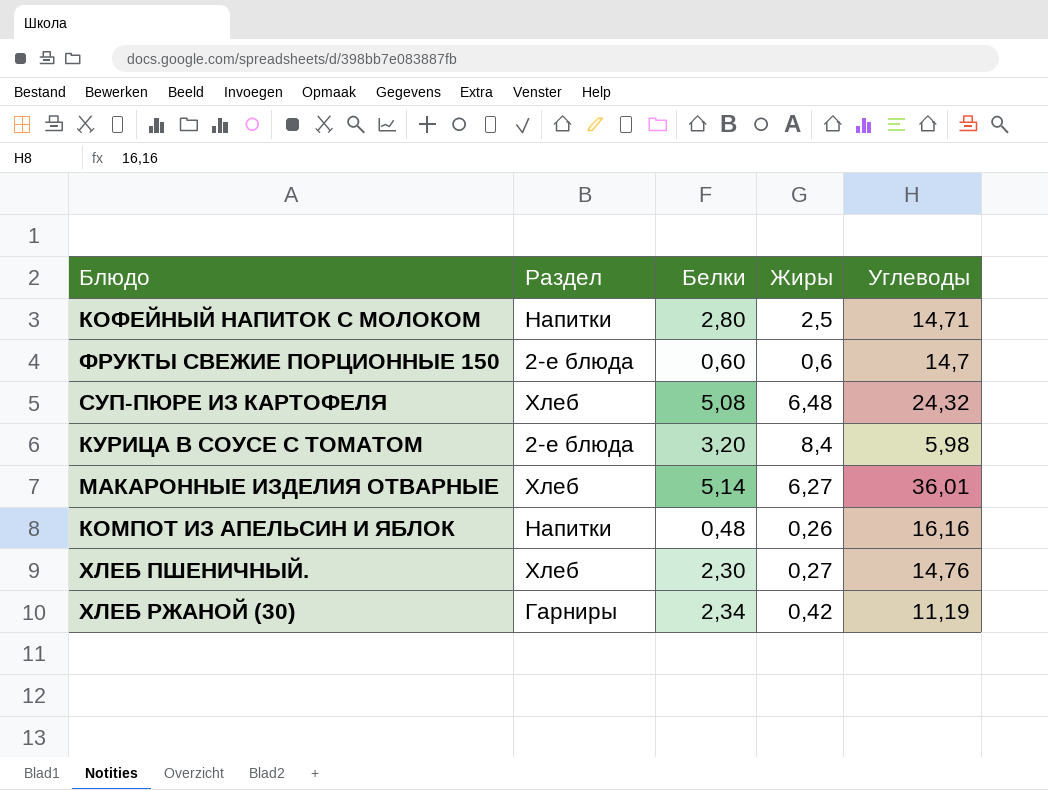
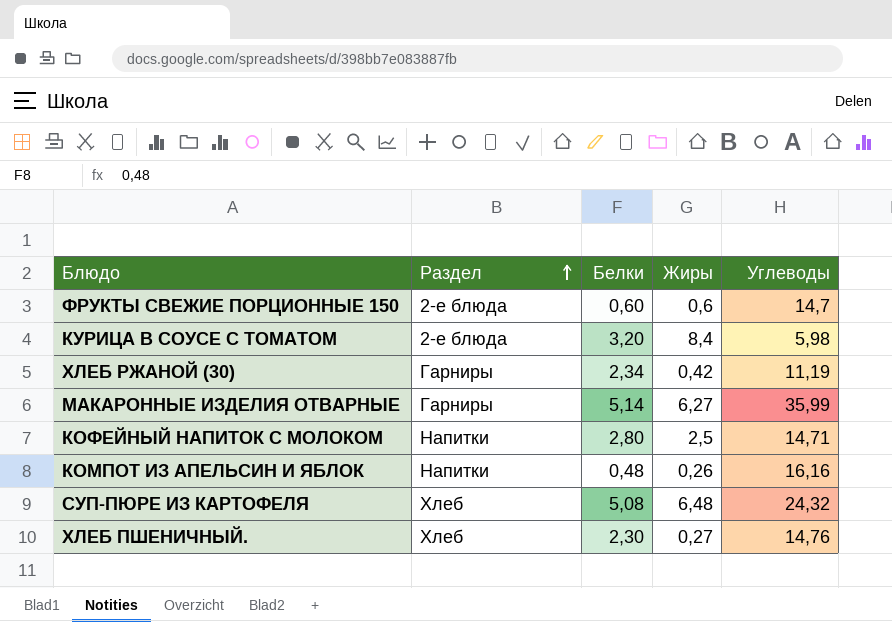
row order: none -> Раздел ascending
МАКАРОННЫЕ ИЗДЕЛИЯ ОТВАРНЫЕ | Раздел: Хлеб -> Гарниры
МАКАРОННЫЕ ИЗДЕЛИЯ ОТВАРНЫЕ | Углеводы: 36,01 -> 35,99

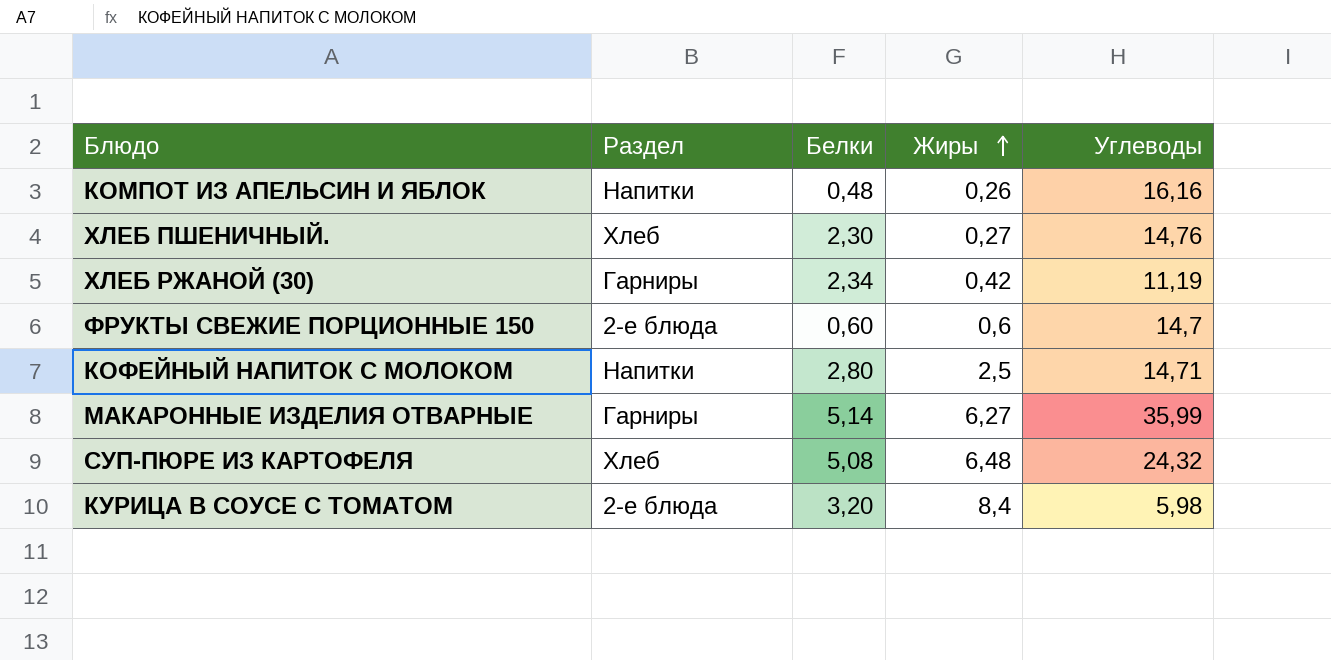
row order: Раздел ascending -> Жиры ascending

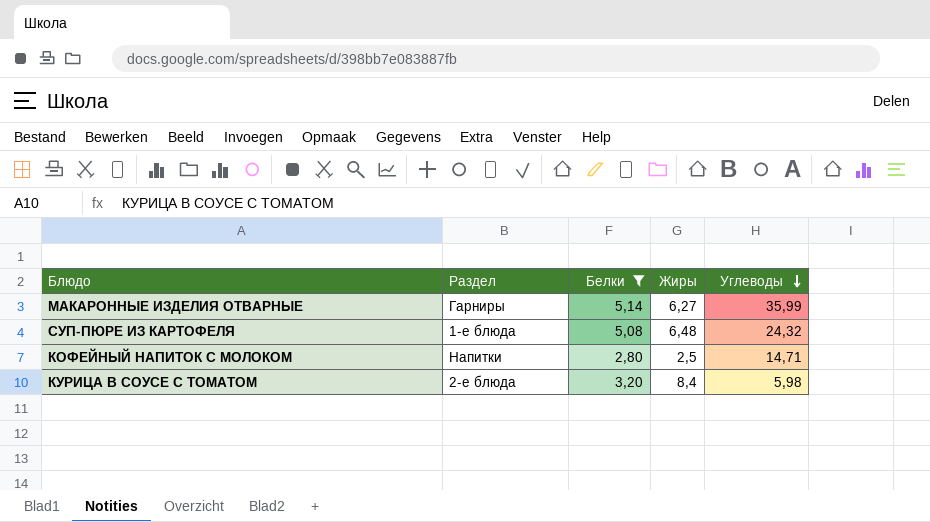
filter: none -> Белки >= 2,80
row order: Жиры ascending -> Углеводы descending
СУП-ПЮРЕ ИЗ КАРТОФЕЛЯ | Раздел: Хлеб -> 1-е блюда

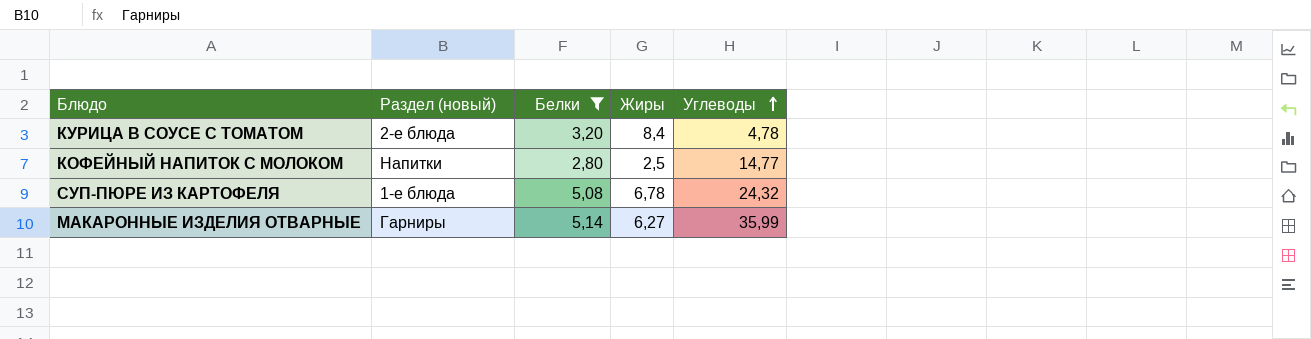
row order: Углеводы descending -> Углеводы ascending
column name: Раздел -> Раздел (новый)
КУРИЦА В СОУСЕ С ТОМАТОМ | Углеводы: 5,98 -> 4,78
КОФЕЙНЫЙ НАПИТОК С МОЛОКОМ | Углеводы: 14,71 -> 14,77
СУП-ПЮРЕ ИЗ КАРТОФЕЛЯ | Жиры: 6,48 -> 6,78

